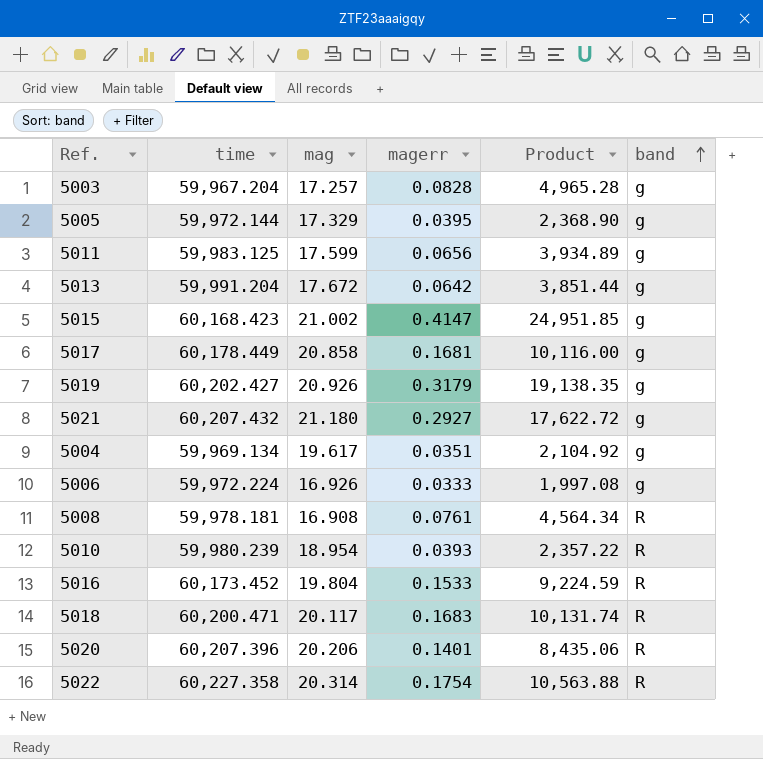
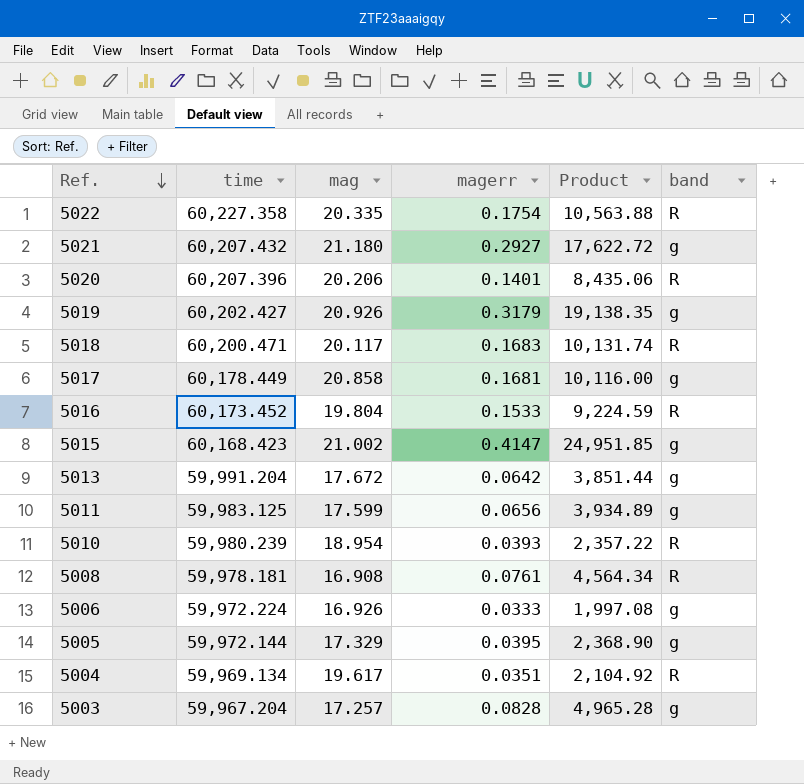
row order: band ascending -> Ref. descending
5022 | mag: 20.314 -> 20.335
5004 | band: g -> R

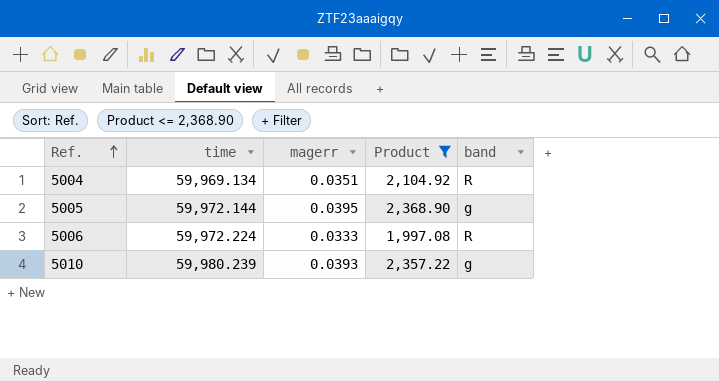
filter: none -> Product <= 2,368.90
row order: Ref. descending -> Ref. ascending
column mag | position: 3 -> none
5006 | band: g -> R
5010 | band: R -> g

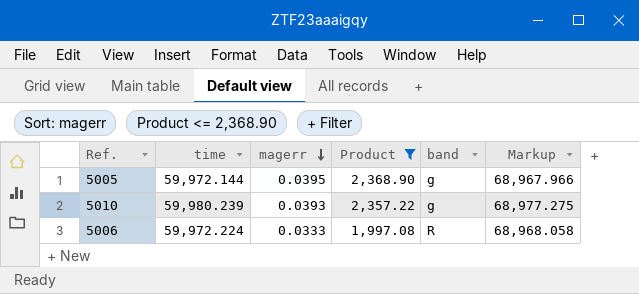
row order: Ref. ascending -> magerr descending
column Markup | formula: none -> [time] * 1.15
row 5004: 59,969.134 | 0.0351 | 2,104.92 | R -> none

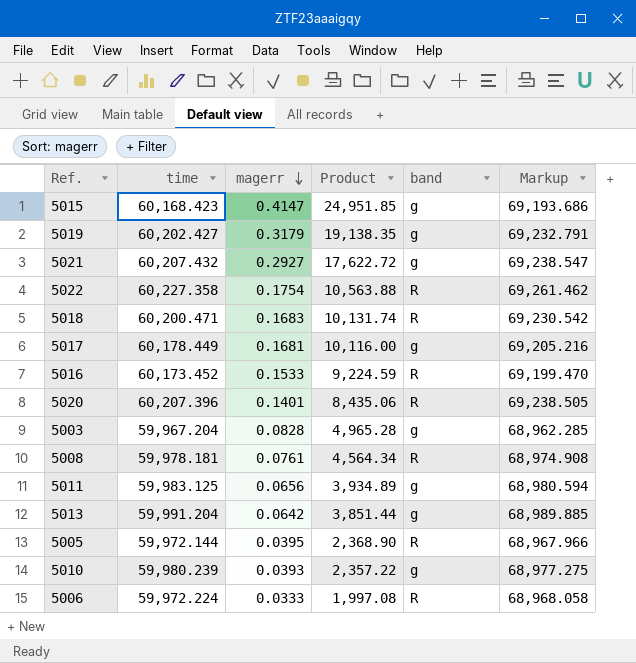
filter: Product <= 2,368.90 -> none
5005 | band: g -> R

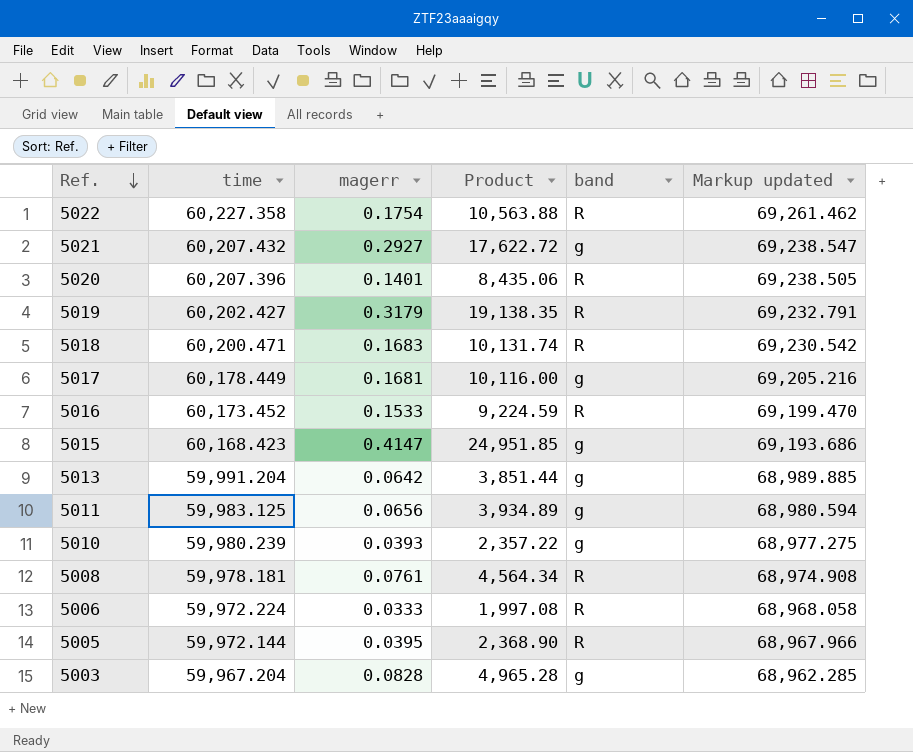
row order: magerr descending -> Ref. descending
column name: Markup -> Markup updated
5019 | band: g -> R

